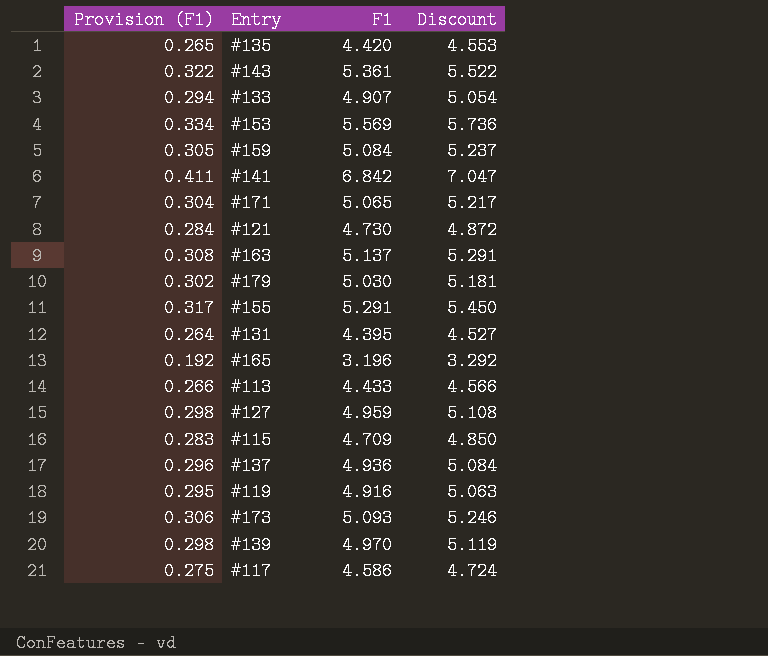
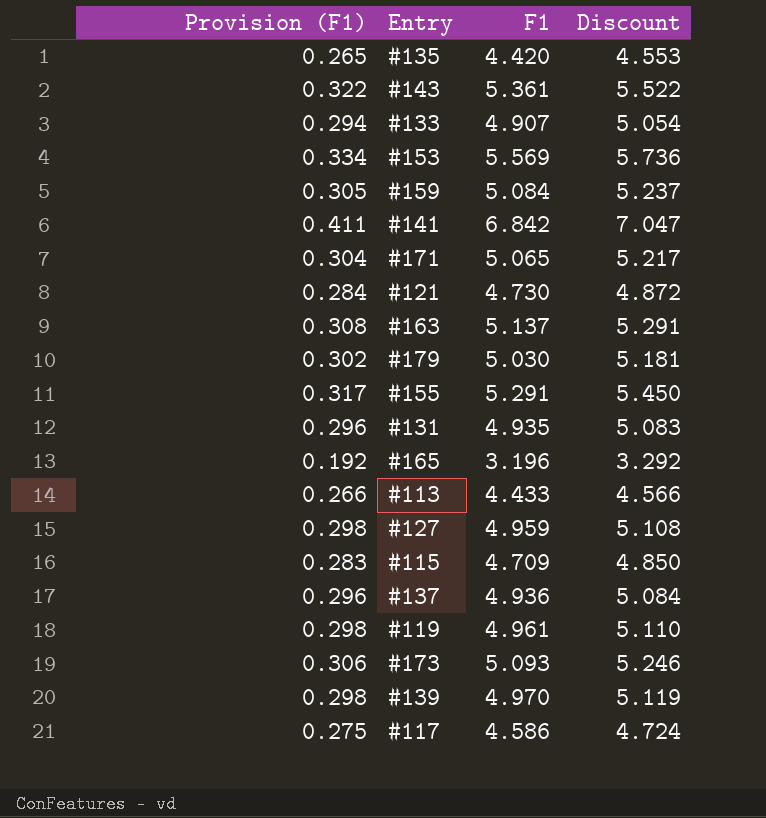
#131 | Provision (F1): 0.264 -> 0.296
#131 | F1: 4.395 -> 4.935
#131 | Discount: 4.527 -> 5.083
#119 | Provision (F1): 0.295 -> 0.298
#119 | F1: 4.916 -> 4.961
#119 | Discount: 5.063 -> 5.110

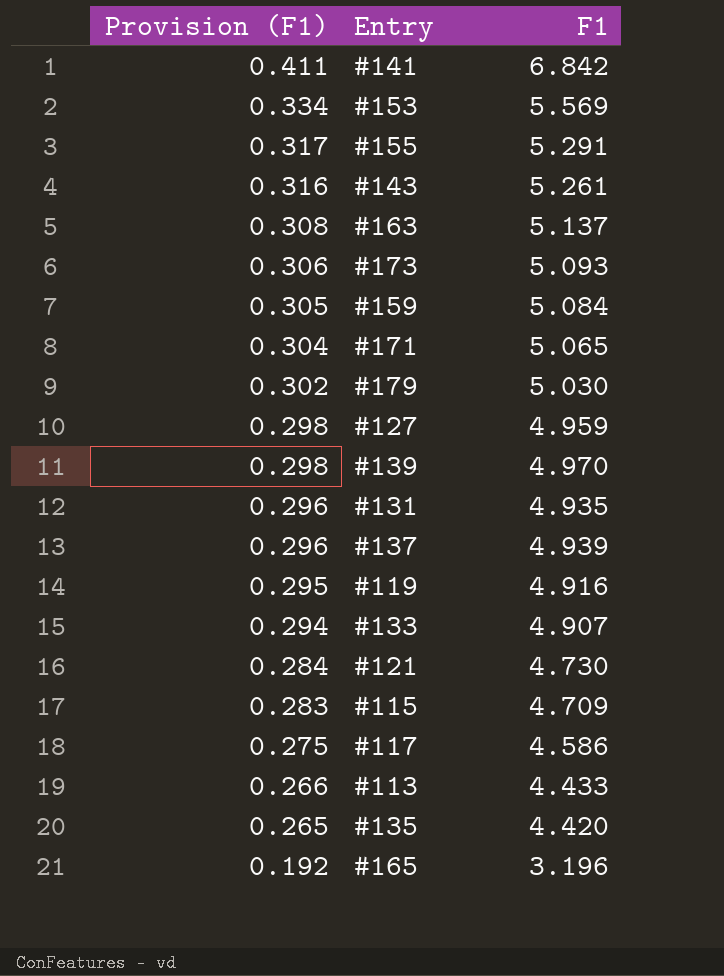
row order: none -> Provision (F1) descending
column Discount | formula: [F1] * 1.03 -> none
#143 | Provision (F1): 0.322 -> 0.316
#143 | F1: 5.361 -> 5.261
#137 | F1: 4.936 -> 4.939
#119 | Provision (F1): 0.298 -> 0.295
#119 | F1: 4.961 -> 4.916

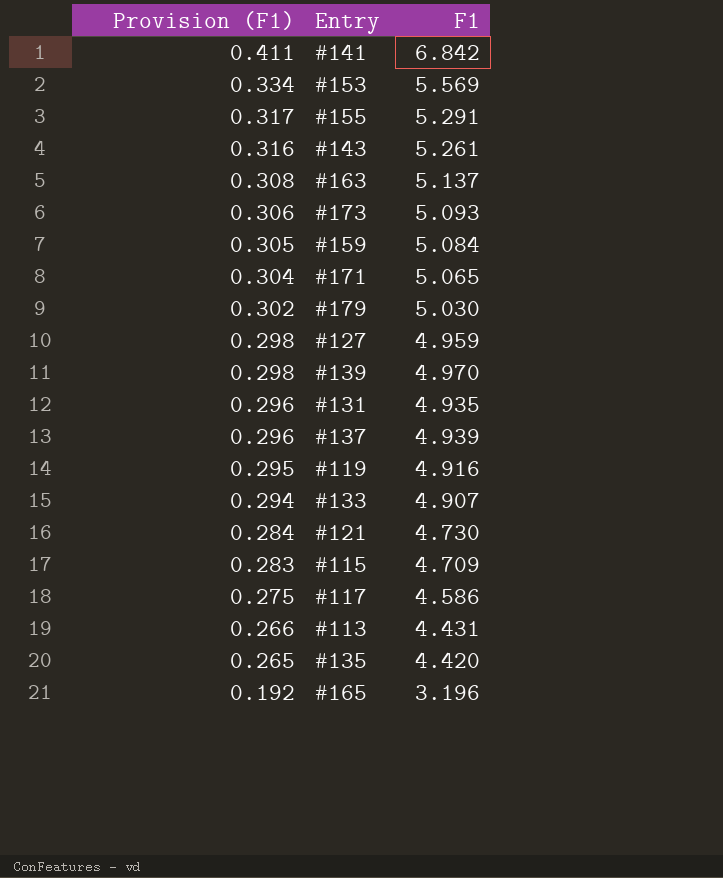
#113 | F1: 4.433 -> 4.431

